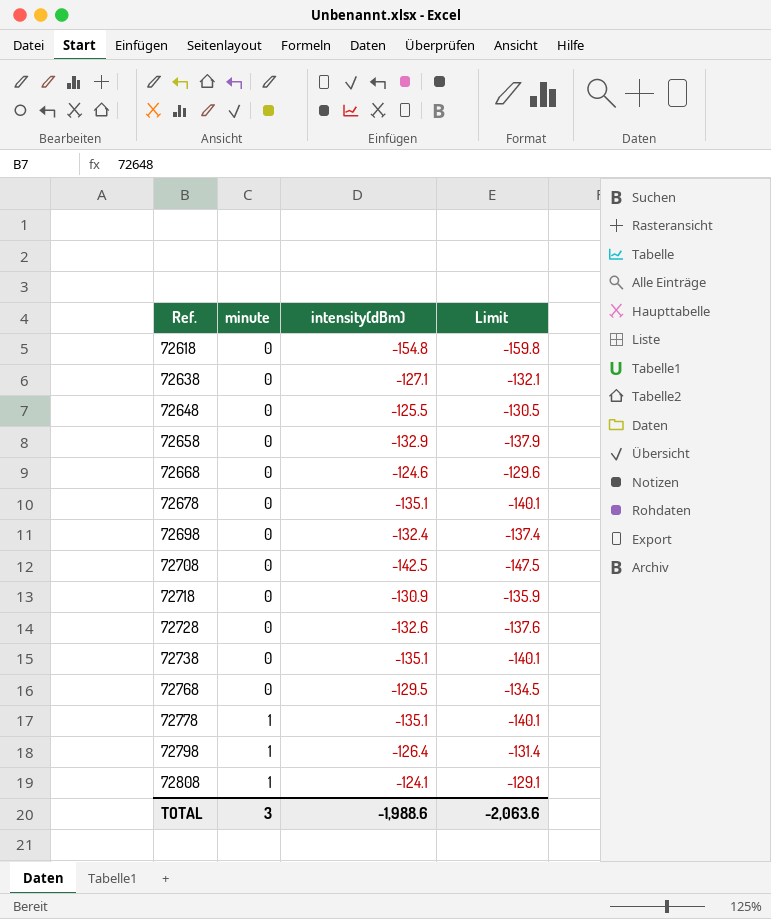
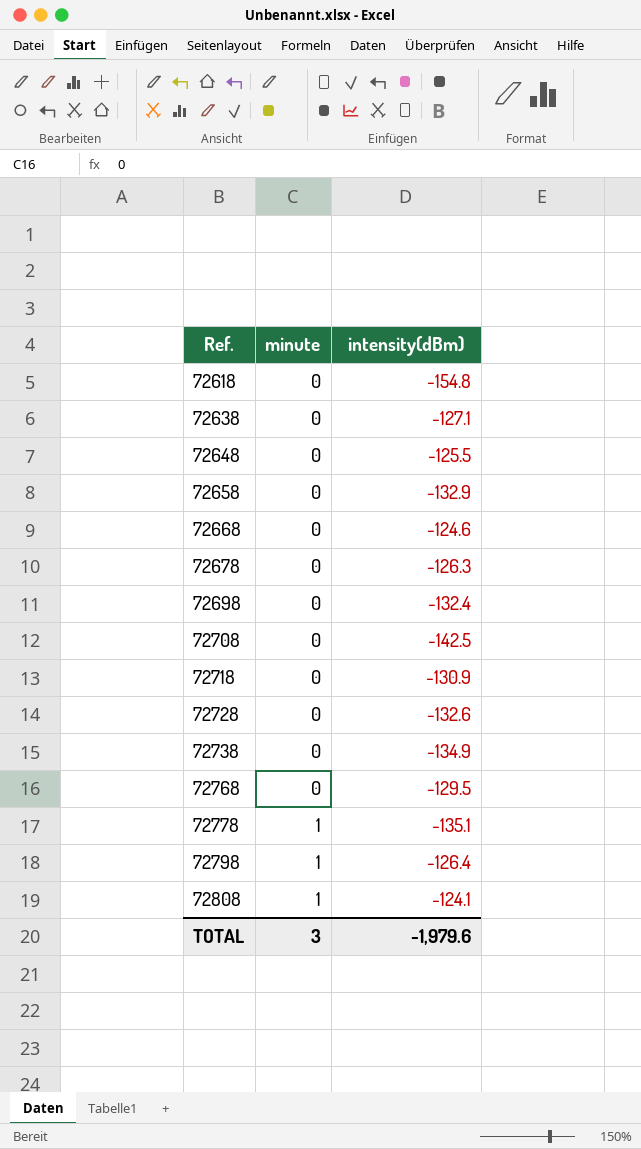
column Limit | formula: [intensity(dBm)] - 5 -> none
72678 | intensity(dBm): -135.1 -> -126.3
72738 | intensity(dBm): -135.1 -> -134.9
TOTAL | intensity(dBm): -1,988.6 -> -1,979.6

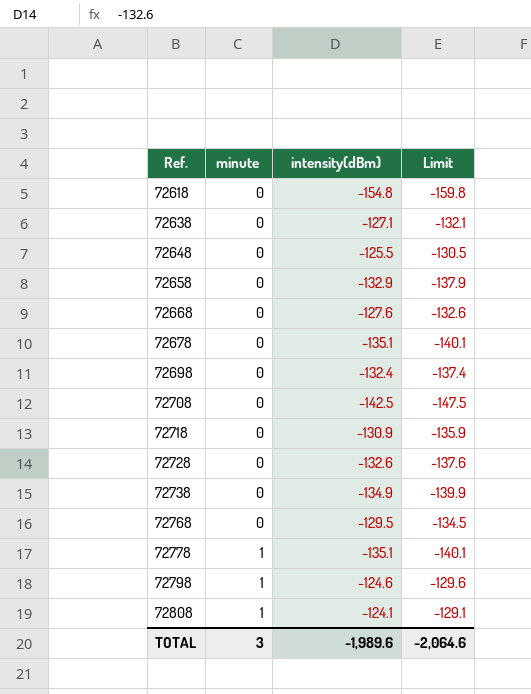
column Limit | formula: none -> [intensity(dBm)] - 5
72668 | intensity(dBm): -124.6 -> -127.6
72678 | intensity(dBm): -126.3 -> -135.1
72798 | intensity(dBm): -126.4 -> -124.6
TOTAL | intensity(dBm): -1,979.6 -> -1,989.6

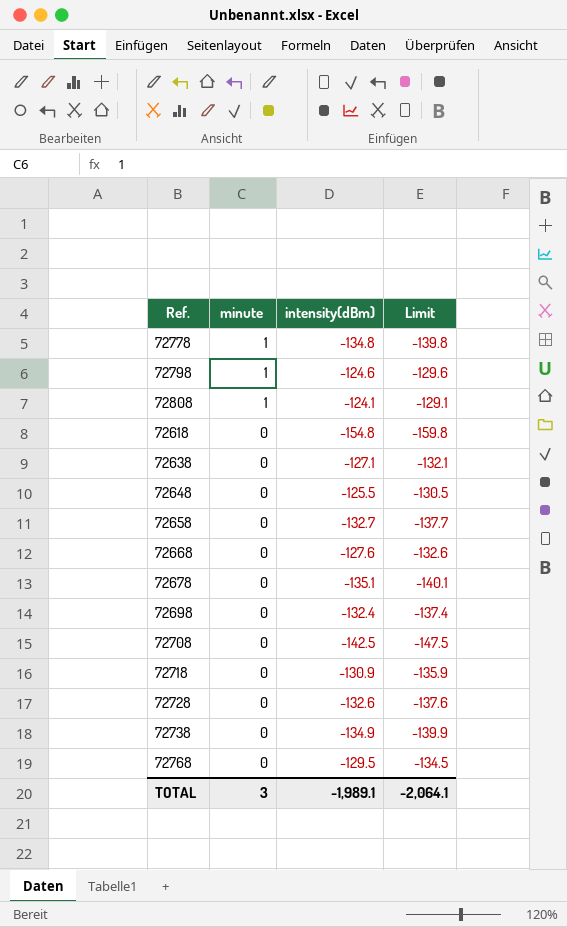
row order: Ref. ascending -> minute descending
72778 | intensity(dBm): -135.1 -> -134.8
72778 | Limit: -140.1 -> -139.8
72658 | intensity(dBm): -132.9 -> -132.7
72658 | Limit: -137.9 -> -137.7
TOTAL | intensity(dBm): -1,989.6 -> -1,989.1
TOTAL | Limit: -2,064.6 -> -2,064.1

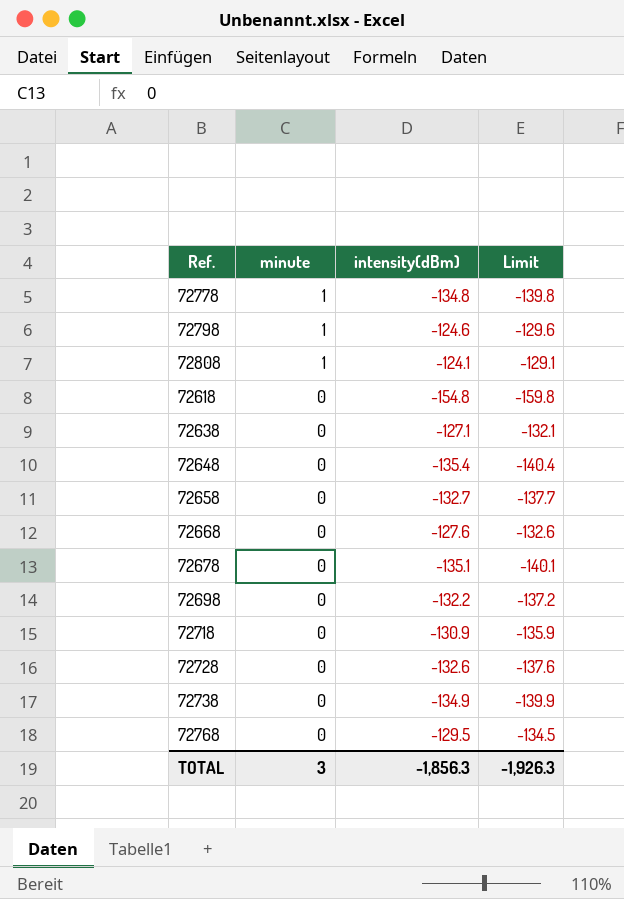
row 72708: 0 | -142.5 | -147.5 -> none
72648 | intensity(dBm): -125.5 -> -135.4
72648 | Limit: -130.5 -> -140.4
72698 | intensity(dBm): -132.4 -> -132.2
72698 | Limit: -137.4 -> -137.2
TOTAL | intensity(dBm): -1,989.1 -> -1,856.3
TOTAL | Limit: -2,064.1 -> -1,926.3

